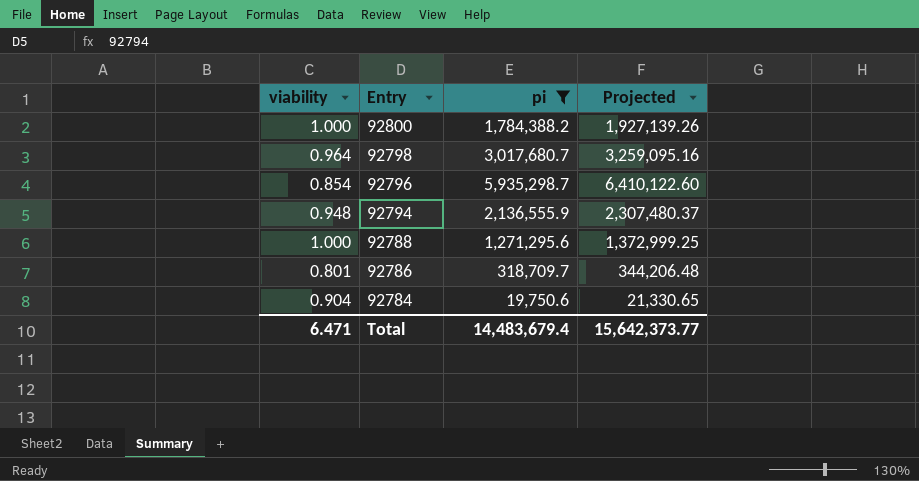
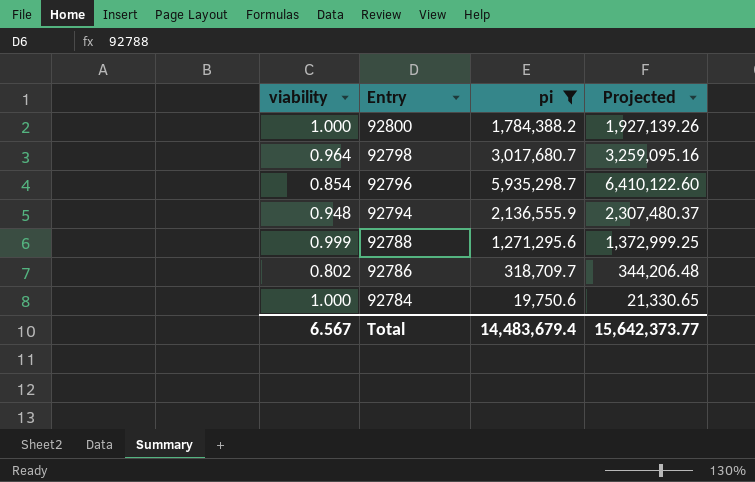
92788 | viability: 1.000 -> 0.999
92786 | viability: 0.801 -> 0.802
92784 | viability: 0.904 -> 1.000
Total | viability: 6.471 -> 6.567

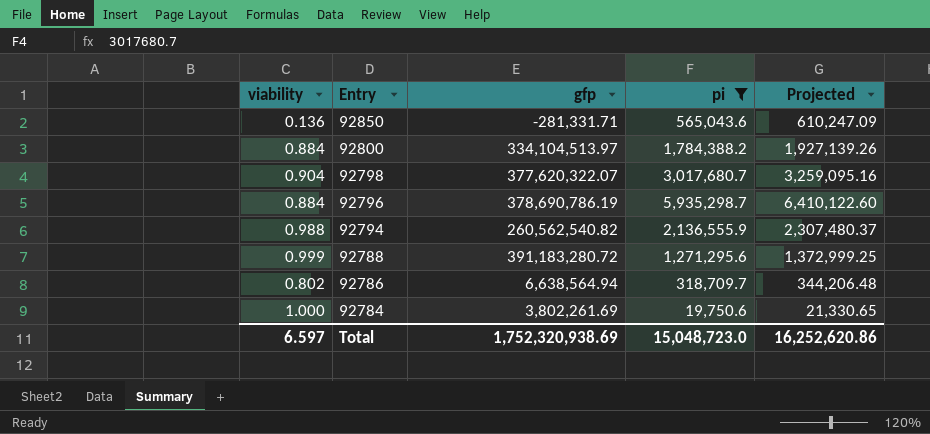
column gfp | position: none -> 3
row 92850: none -> 0.136 | -281,331.71 | 565,043.6 | 610,247.09
92800 | viability: 1.000 -> 0.884
92798 | viability: 0.964 -> 0.904
92796 | viability: 0.854 -> 0.884
92794 | viability: 0.948 -> 0.988
Total | viability: 6.567 -> 6.597
Total | pi: 14,483,679.4 -> 15,048,723.0
Total | Projected: 15,642,373.77 -> 16,252,620.86

